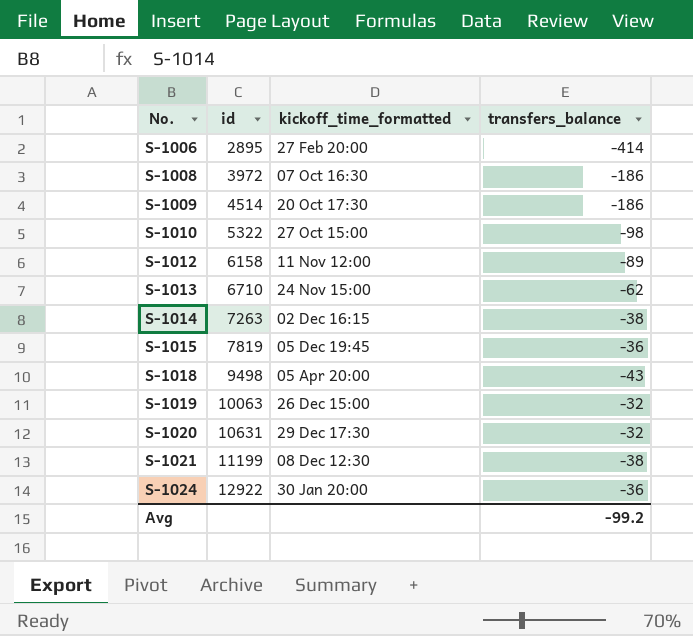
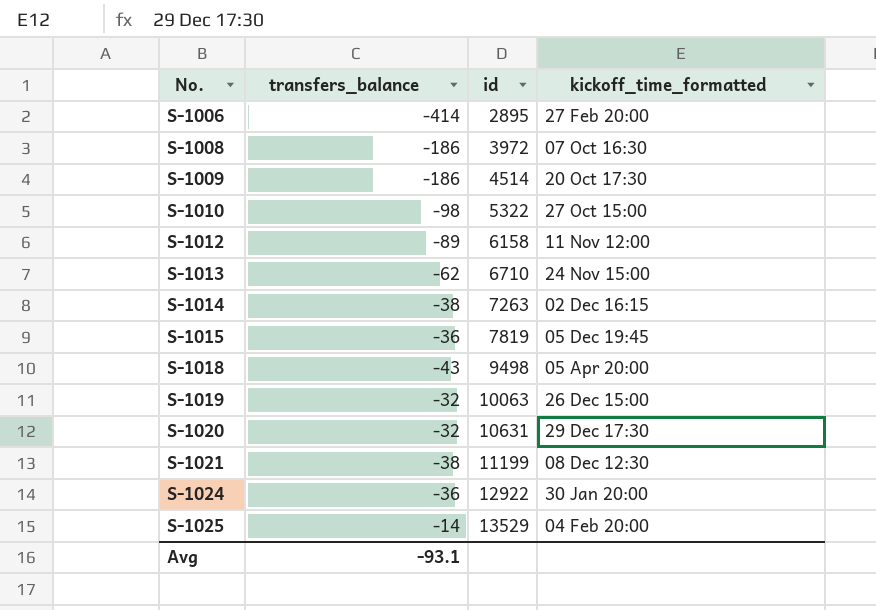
column transfers_balance | position: 4 -> 2
row S-1025: none -> -14 | 13529 | 04 Feb 20:00
Avg | transfers_balance: -99.2 -> -93.1

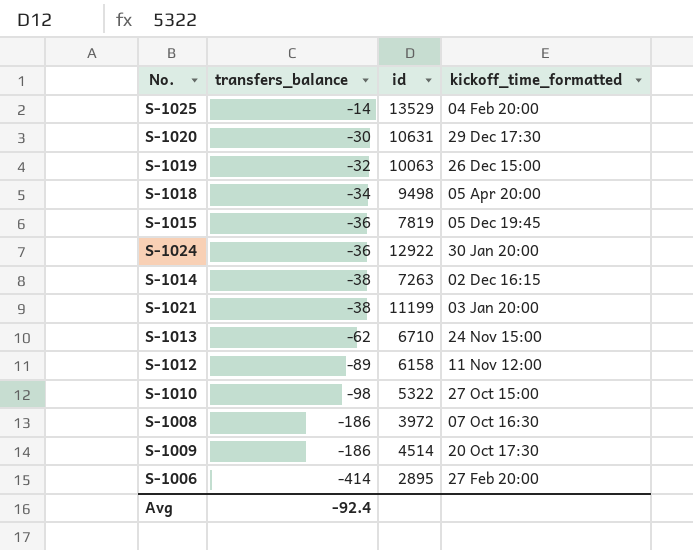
row order: No. ascending -> transfers_balance descending
S-1020 | transfers_balance: -32 -> -30
S-1018 | transfers_balance: -43 -> -34
S-1021 | kickoff_time_formatted: 08 Dec 12:30 -> 03 Jan 20:00
Avg | transfers_balance: -93.1 -> -92.4

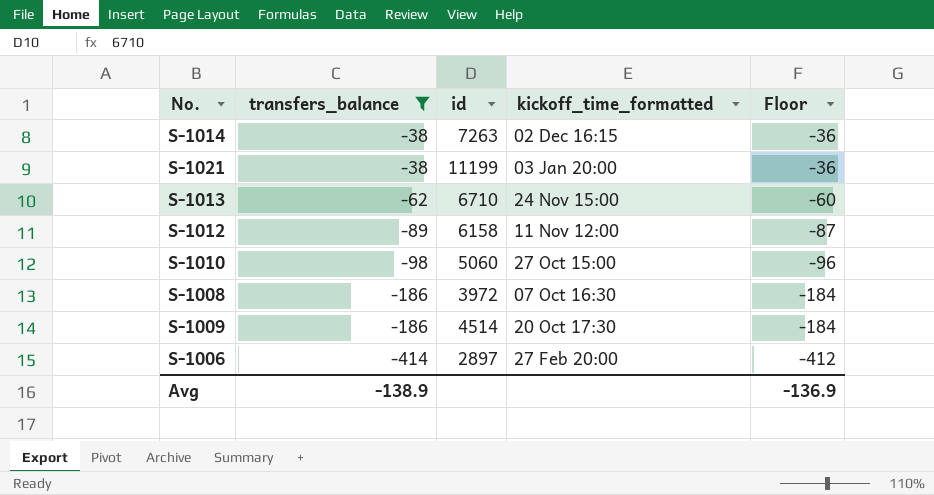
filter: none -> transfers_balance <= -38
column Floor | formula: none -> [transfers_balance] + 2
S-1010 | id: 5322 -> 5060
S-1006 | id: 2895 -> 2897
Avg | transfers_balance: -92.4 -> -138.9

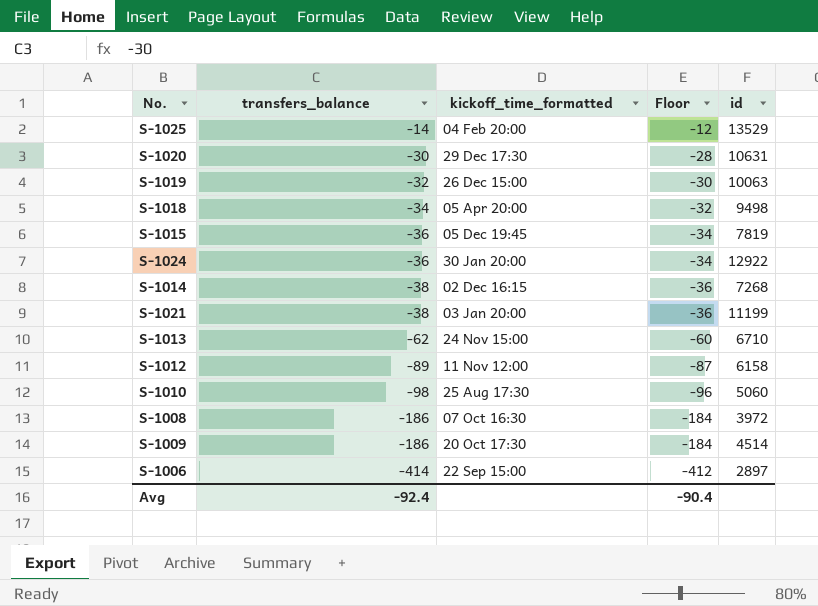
filter: transfers_balance <= -38 -> none
column id | position: 3 -> 5
S-1014 | id: 7263 -> 7268
S-1010 | kickoff_time_formatted: 27 Oct 15:00 -> 25 Aug 17:30
S-1006 | kickoff_time_formatted: 27 Feb 20:00 -> 22 Sep 15:00
Avg | transfers_balance: -138.9 -> -92.4
Avg | Floor: -136.9 -> -90.4

